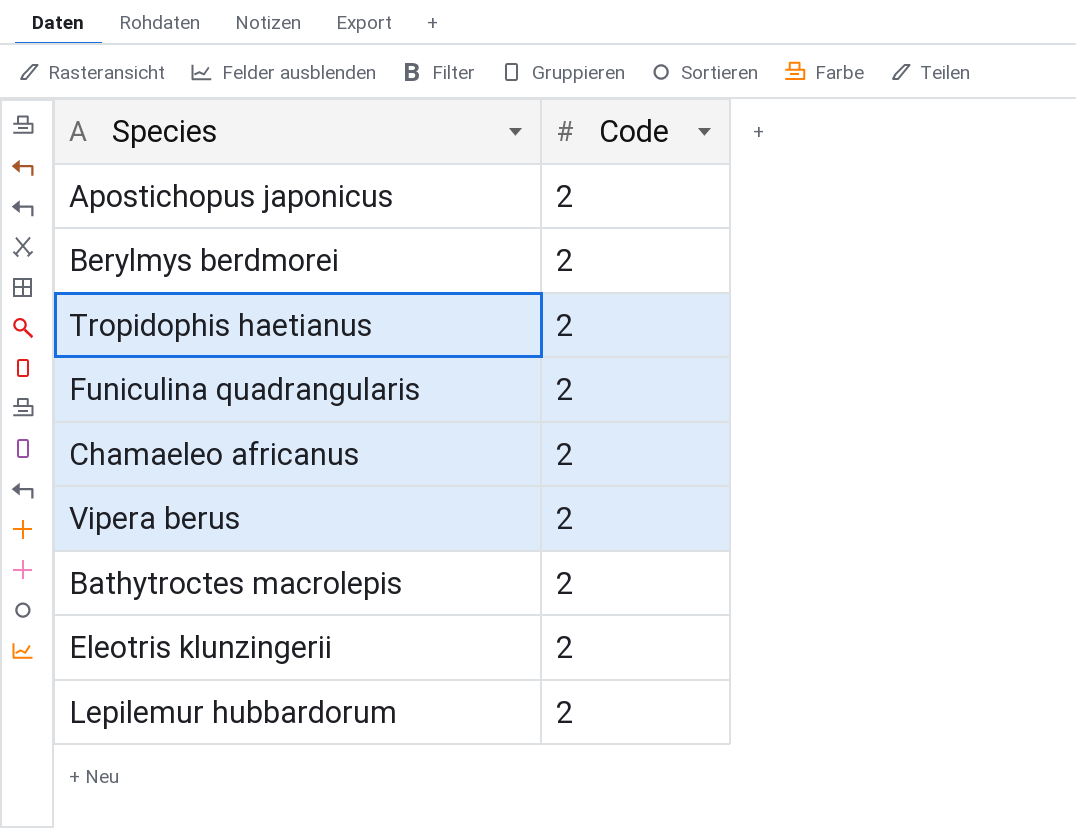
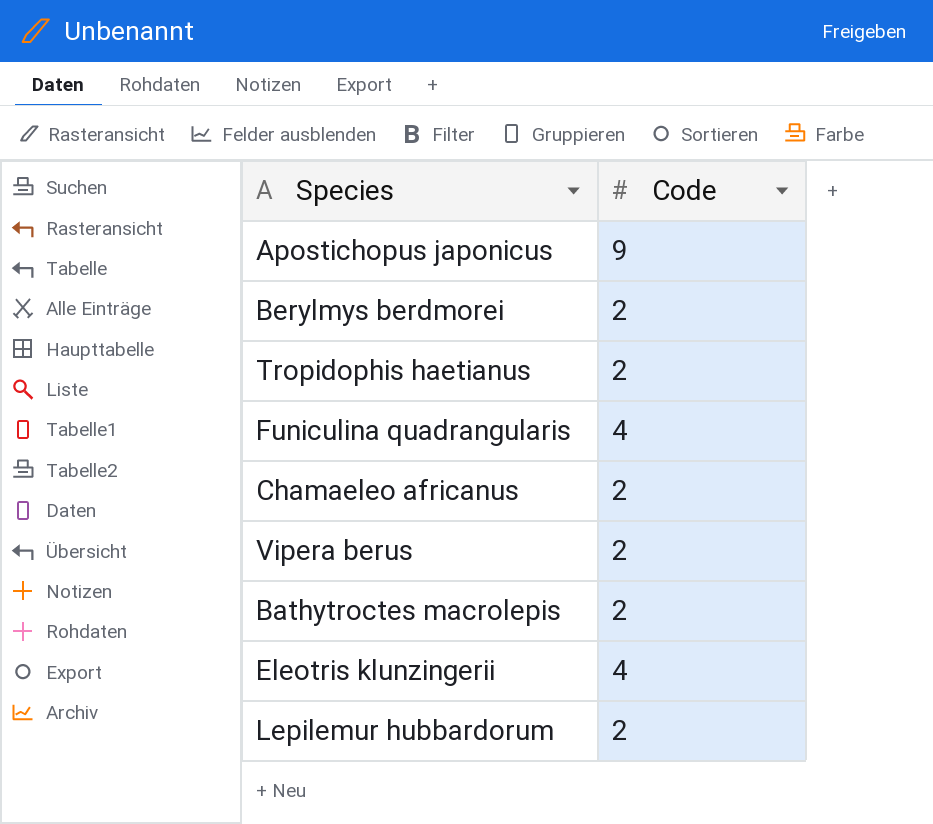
Apostichopus japonicus | Code: 2 -> 9
Funiculina quadrangularis | Code: 2 -> 4
Eleotris klunzingerii | Code: 2 -> 4

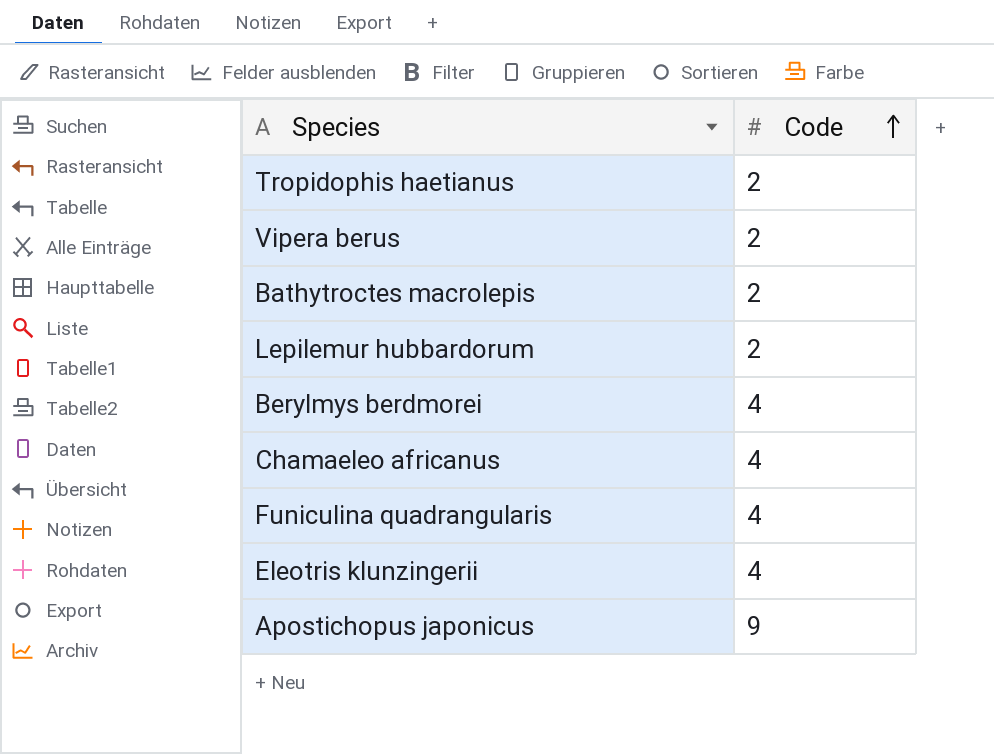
row order: none -> Code ascending
Berylmys berdmorei | Code: 2 -> 4
Chamaeleo africanus | Code: 2 -> 4

